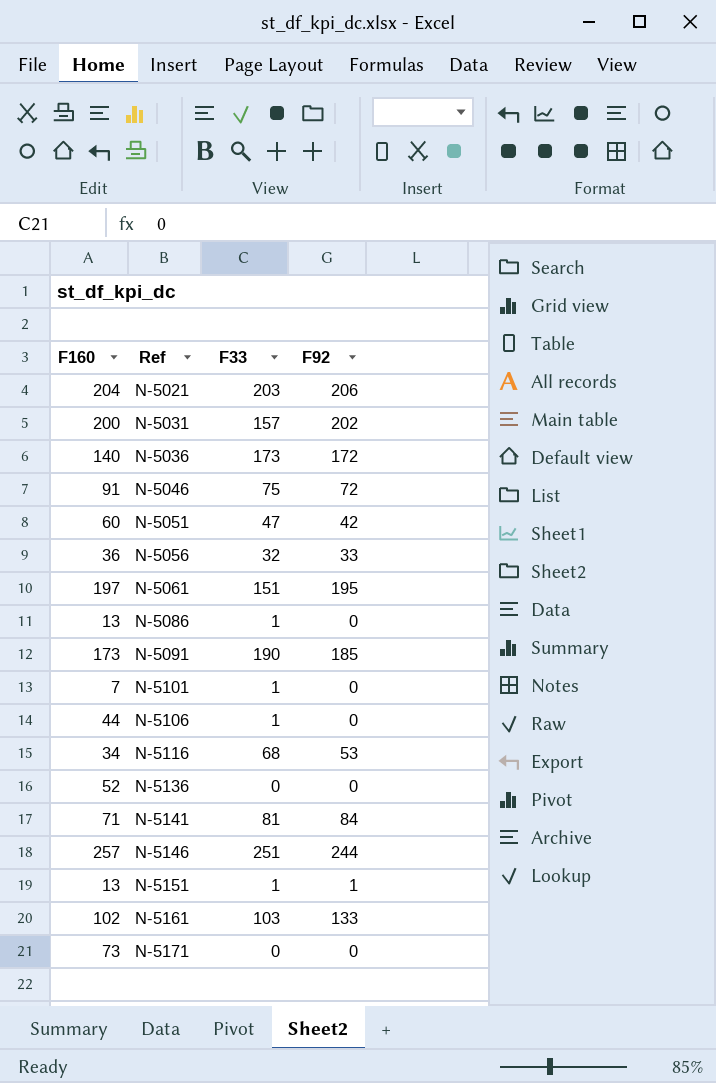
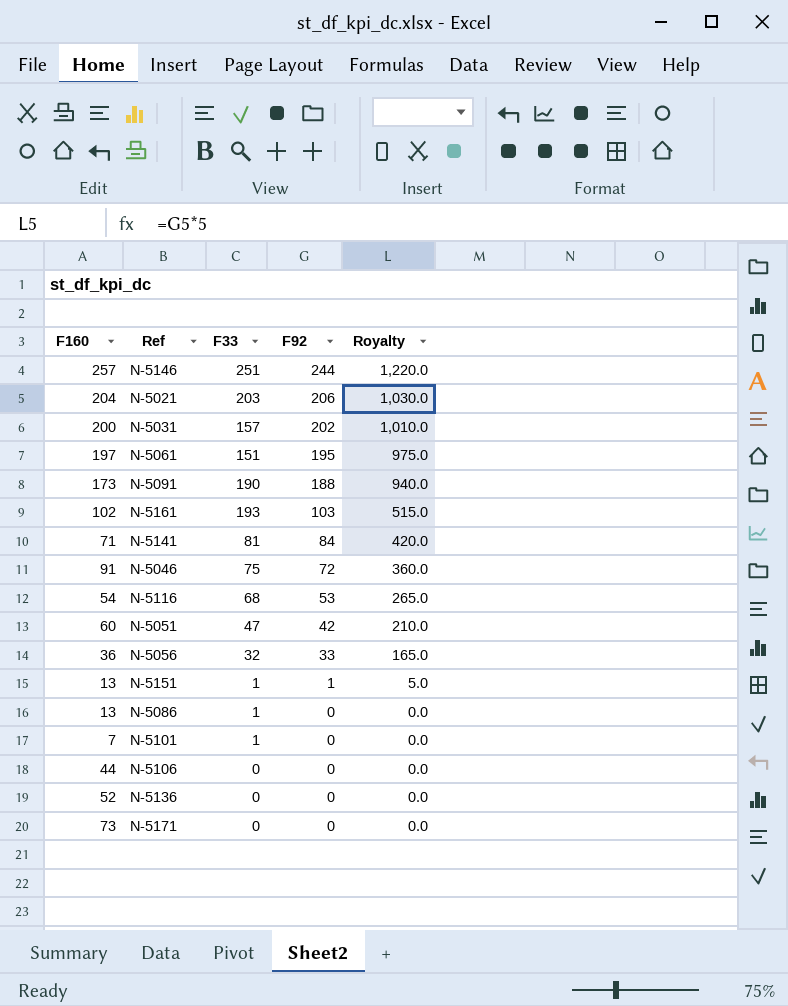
row order: Ref ascending -> F92 descending
column Royalty | formula: none -> [F92] * 5
row N-5036: 140 | 173 | 172 -> none
N-5091 | F92: 185 -> 188
N-5161 | F33: 103 -> 193
N-5161 | F92: 133 -> 103
N-5116 | F160: 34 -> 54
N-5106 | F33: 1 -> 0

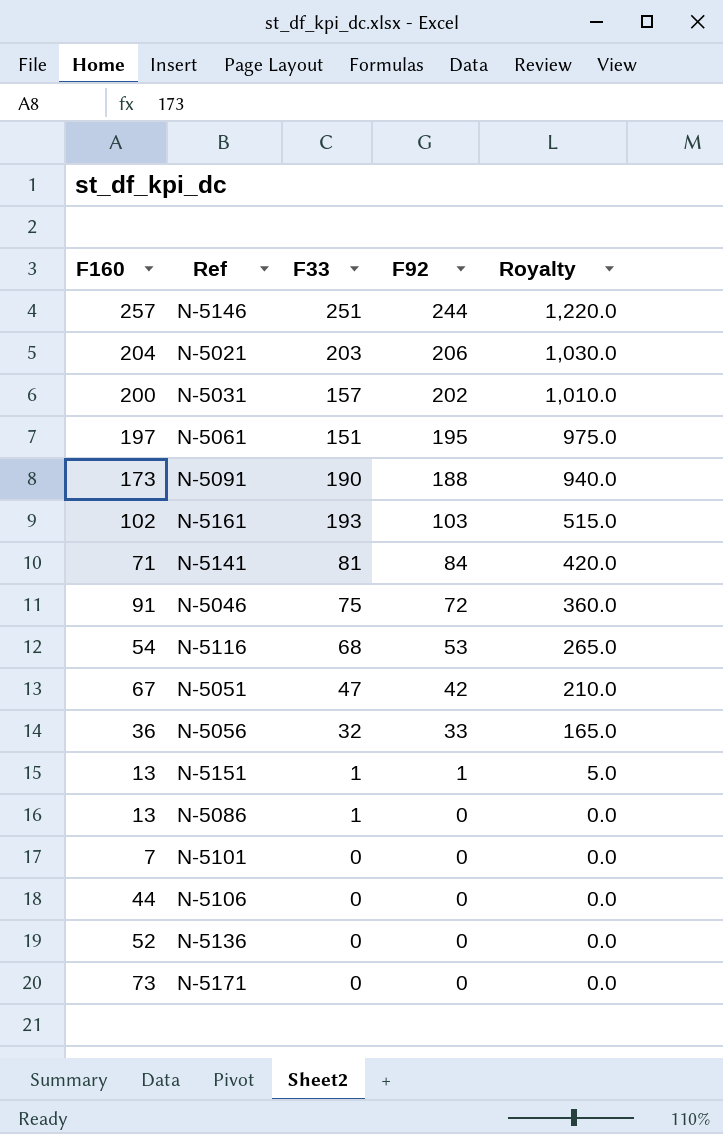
N-5051 | F160: 60 -> 67
N-5101 | F33: 1 -> 0

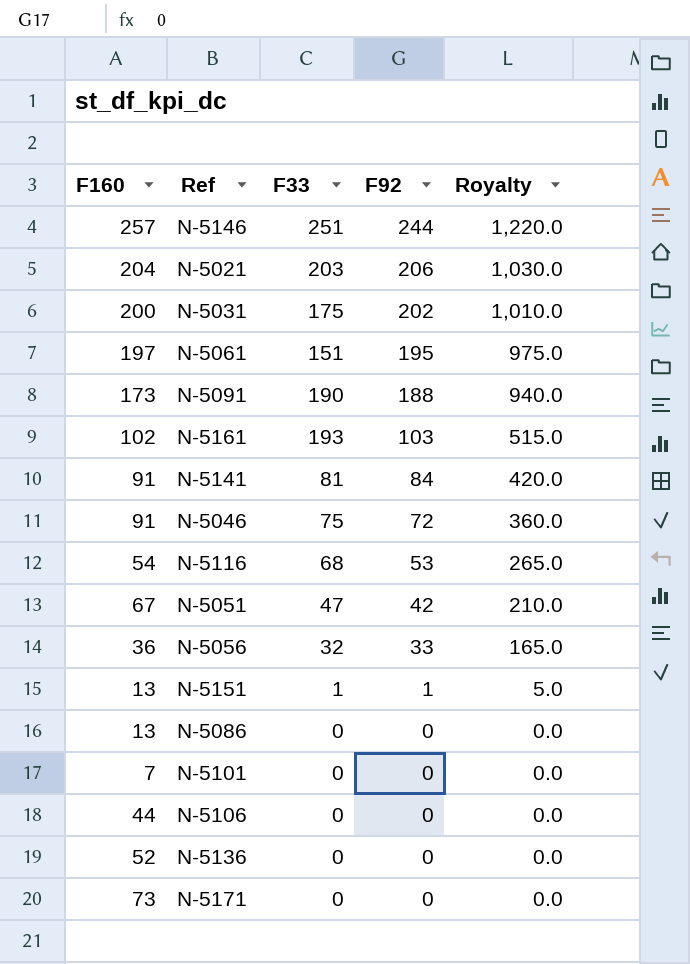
N-5031 | F33: 157 -> 175
N-5141 | F160: 71 -> 91
N-5086 | F33: 1 -> 0

